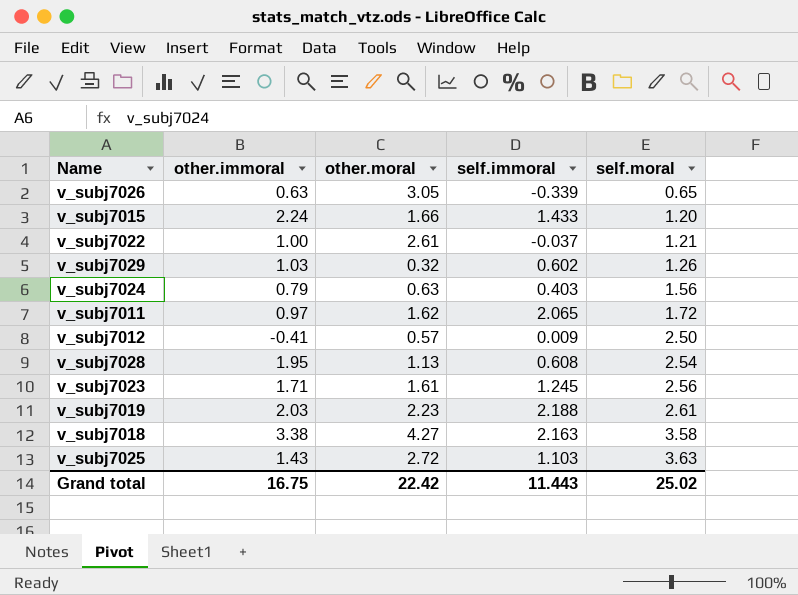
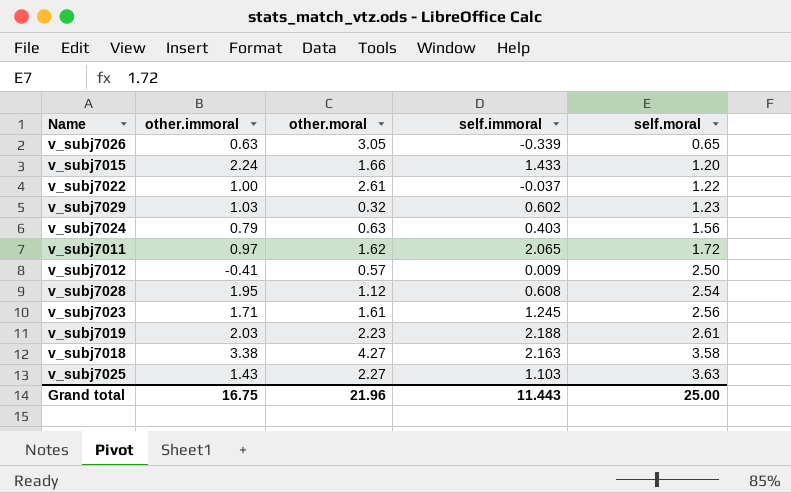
v_subj7022 | self.moral: 1.21 -> 1.22
v_subj7029 | self.moral: 1.26 -> 1.23
v_subj7028 | other.moral: 1.13 -> 1.12
v_subj7025 | other.moral: 2.72 -> 2.27
Grand total | other.moral: 22.42 -> 21.96
Grand total | self.moral: 25.02 -> 25.00

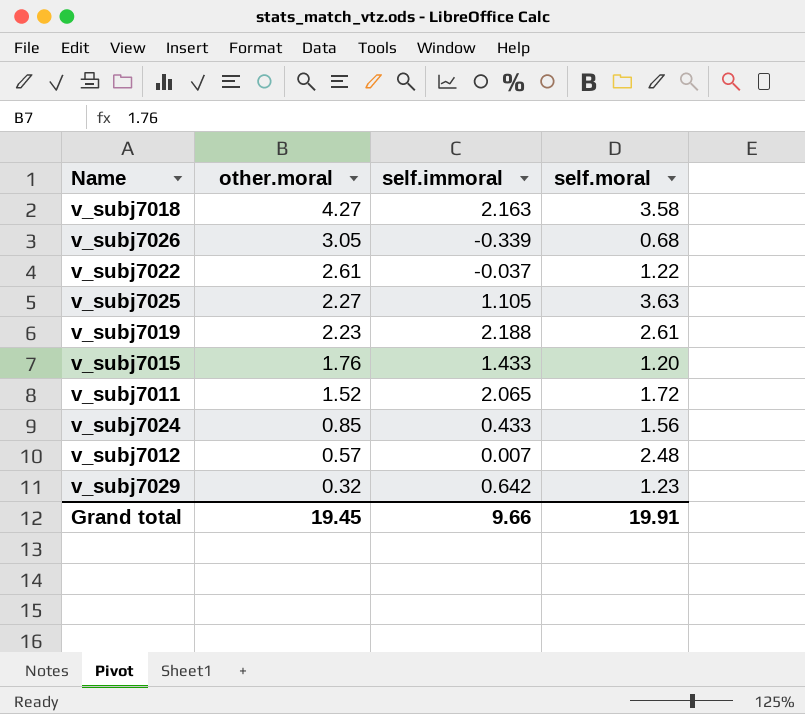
row order: self.moral ascending -> other.moral descending
column other.immoral | position: 2 -> none
row v_subj7028: 1.95 | 1.12 | 0.608 | 2.54 -> none
row v_subj7023: 1.71 | 1.61 | 1.245 | 2.56 -> none
v_subj7026 | self.moral: 0.65 -> 0.68
v_subj7025 | self.immoral: 1.103 -> 1.105
v_subj7015 | other.moral: 1.66 -> 1.76
v_subj7011 | other.moral: 1.62 -> 1.52
v_subj7024 | other.moral: 0.63 -> 0.85
v_subj7024 | self.immoral: 0.403 -> 0.433
v_subj7012 | self.immoral: 0.009 -> 0.007
v_subj7012 | self.moral: 2.50 -> 2.48
v_subj7029 | self.immoral: 0.602 -> 0.642
Grand total | other.moral: 21.96 -> 19.45
Grand total | self.immoral: 11.443 -> 9.66
Grand total | self.moral: 25.00 -> 19.91

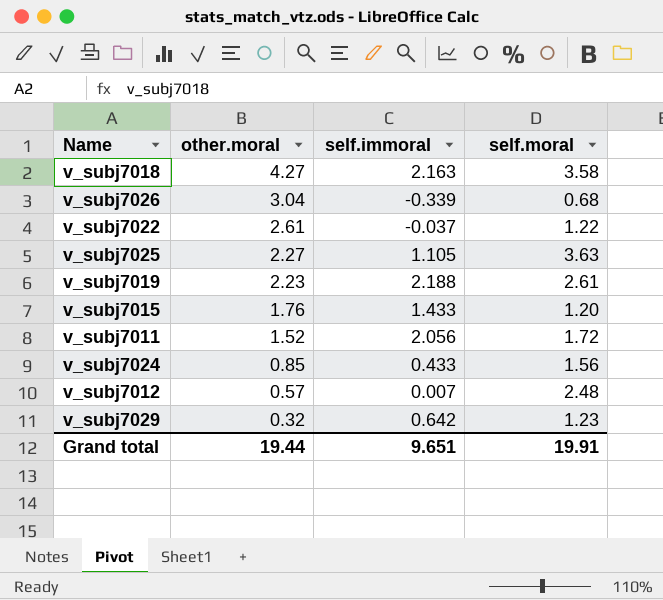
v_subj7026 | other.moral: 3.05 -> 3.04
v_subj7011 | self.immoral: 2.065 -> 2.056
Grand total | other.moral: 19.45 -> 19.44
Grand total | self.immoral: 9.66 -> 9.651

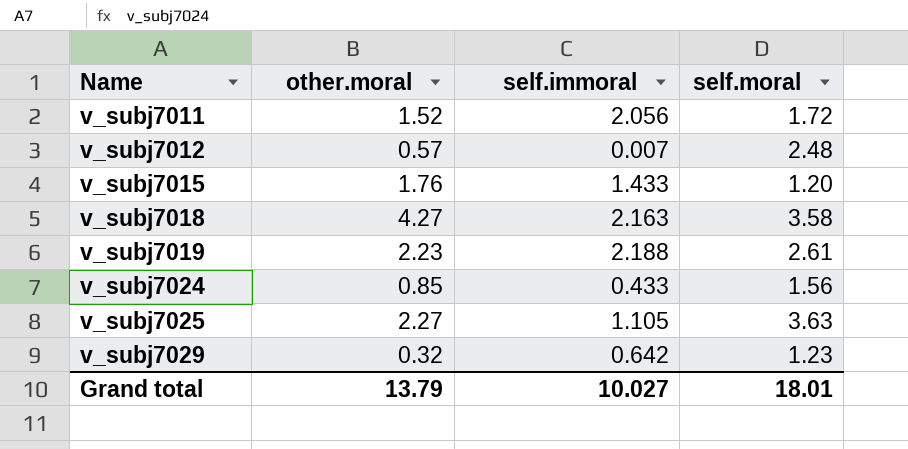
row order: other.moral descending -> Name ascending
row v_subj7026: 3.04 | -0.339 | 0.68 -> none
row v_subj7022: 2.61 | -0.037 | 1.22 -> none
Grand total | other.moral: 19.44 -> 13.79
Grand total | self.immoral: 9.651 -> 10.027
Grand total | self.moral: 19.91 -> 18.01

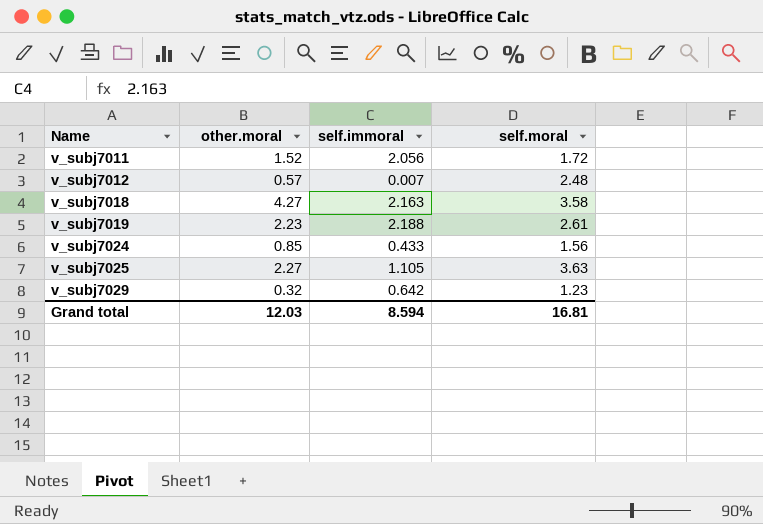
row v_subj7015: 1.76 | 1.433 | 1.20 -> none
Grand total | other.moral: 13.79 -> 12.03
Grand total | self.immoral: 10.027 -> 8.594
Grand total | self.moral: 18.01 -> 16.81

